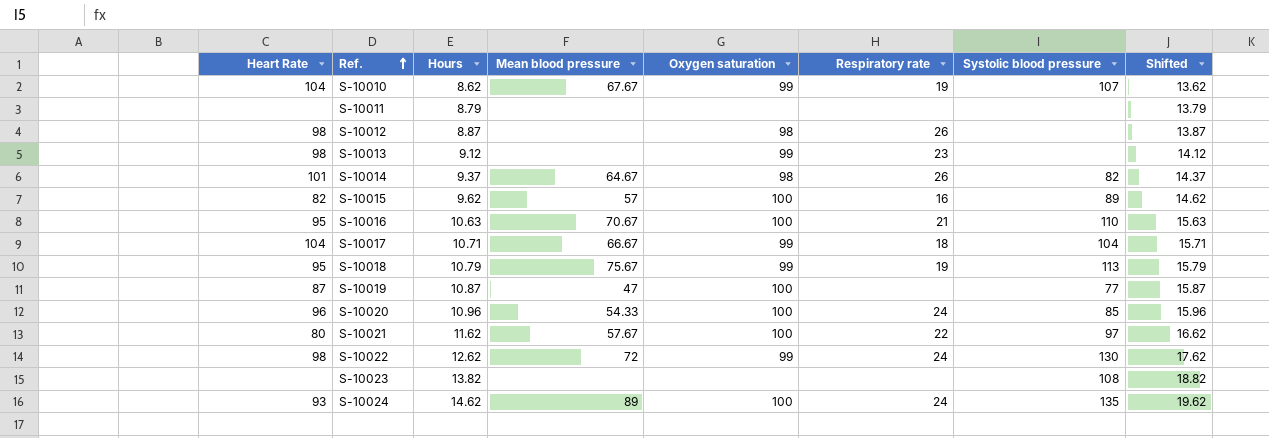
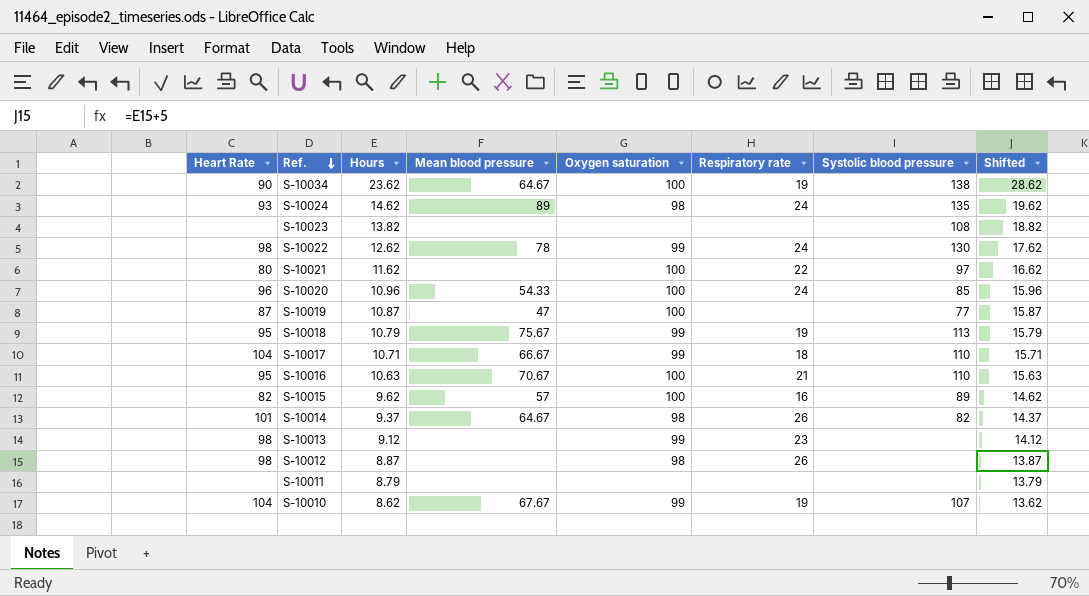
row order: Ref. ascending -> Ref. descending
row S-10034: none -> 90 | 23.62 | 64.67 | 100 | 19 | 138 | 28.62
S-10024 | Oxygen saturation: 100 -> 98
S-10022 | Mean blood pressure: 72 -> 78
S-10021 | Mean blood pressure: 57.67 -> none
S-10017 | Systolic blood pressure: 104 -> 110

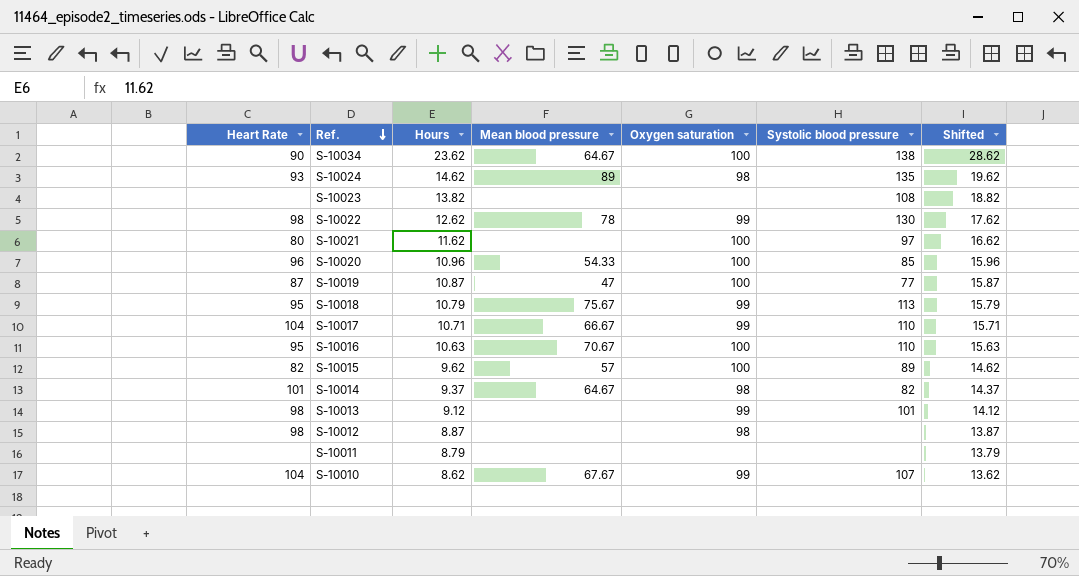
column Respiratory rate | position: 6 -> none
S-10013 | Systolic blood pressure: none -> 101

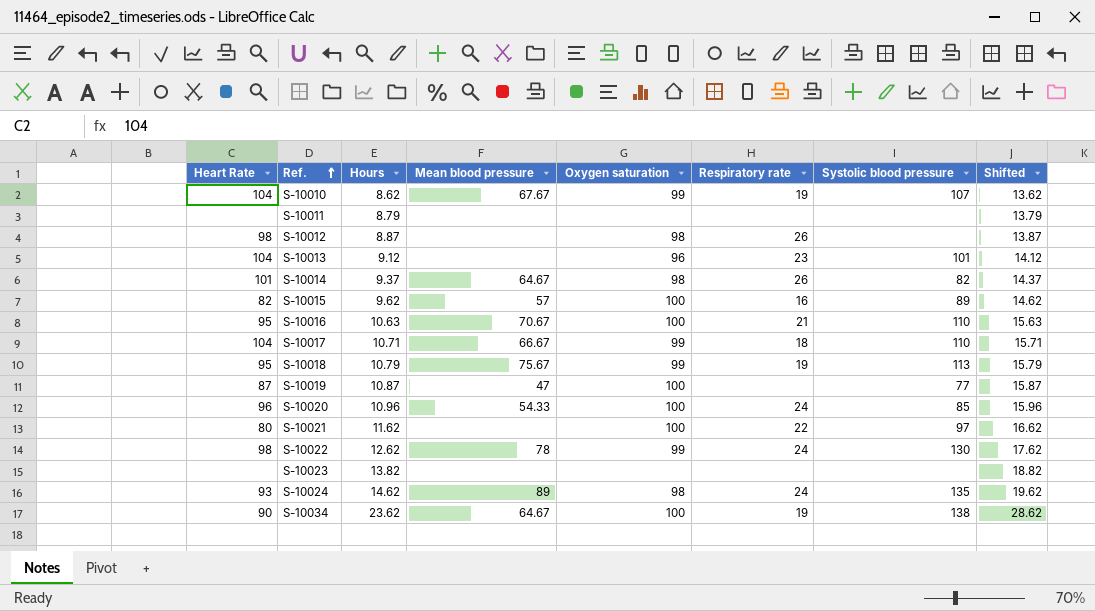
row order: Ref. descending -> Ref. ascending
column Respiratory rate | position: none -> 6
S-10013 | Heart Rate: 98 -> 104
S-10013 | Oxygen saturation: 99 -> 96
S-10023 | Systolic blood pressure: 108 -> none

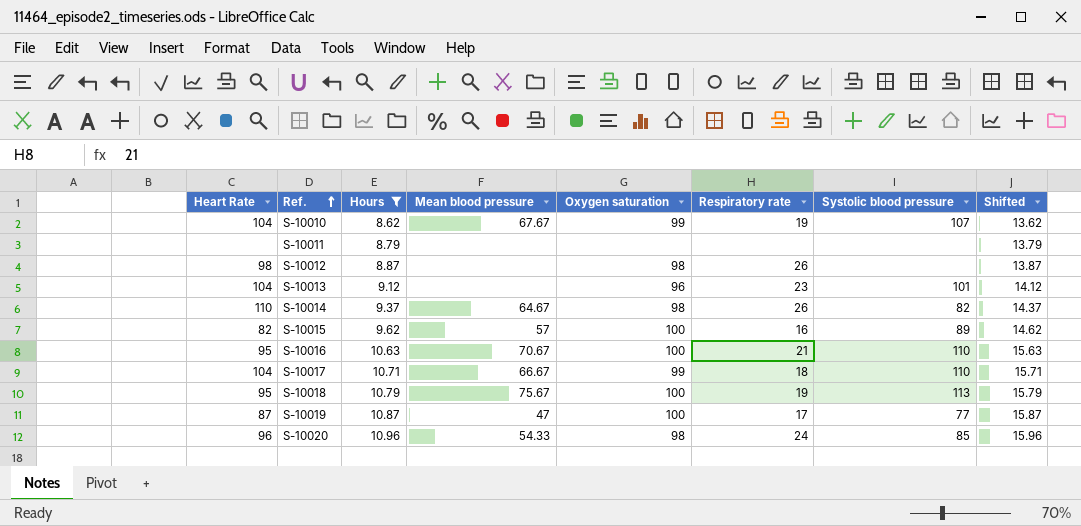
filter: none -> Hours <= 10.96
S-10014 | Heart Rate: 101 -> 110
S-10018 | Oxygen saturation: 99 -> 100
S-10019 | Respiratory rate: none -> 17
S-10020 | Oxygen saturation: 100 -> 98

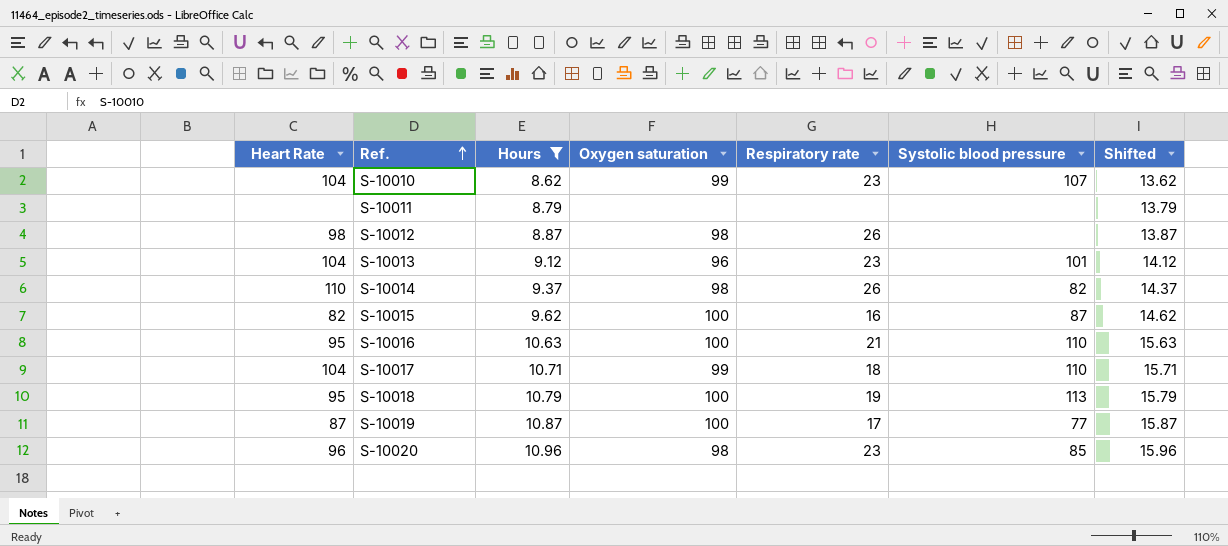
column Mean blood pressure | position: 4 -> none
S-10010 | Respiratory rate: 19 -> 23
S-10015 | Systolic blood pressure: 89 -> 87
S-10020 | Respiratory rate: 24 -> 23

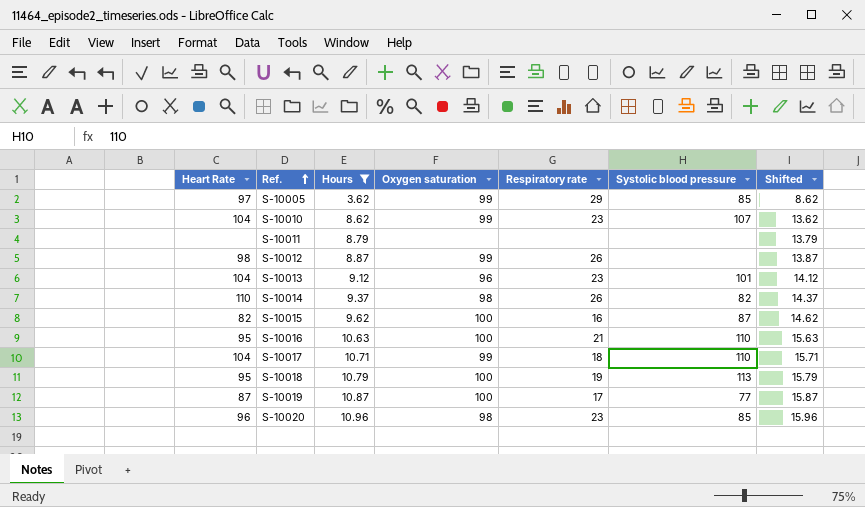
row S-10005: none -> 97 | 3.62 | 99 | 29 | 85 | 8.62
S-10012 | Oxygen saturation: 98 -> 99

